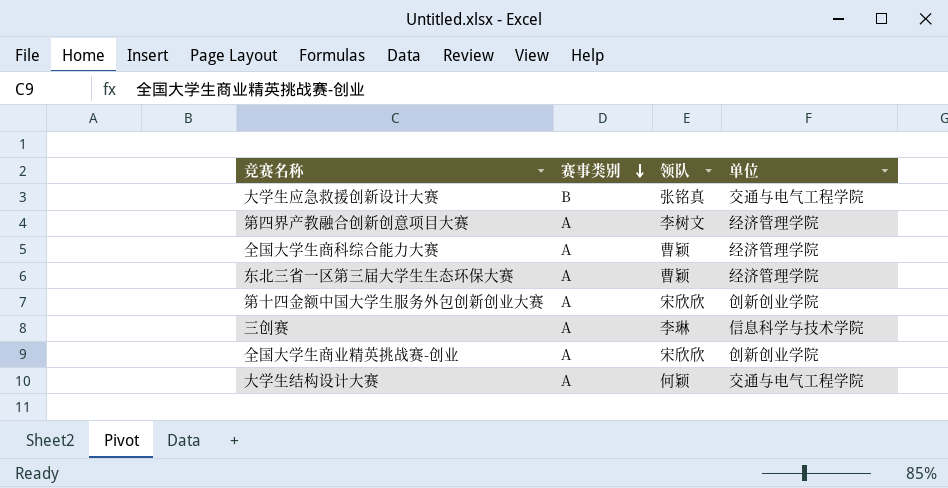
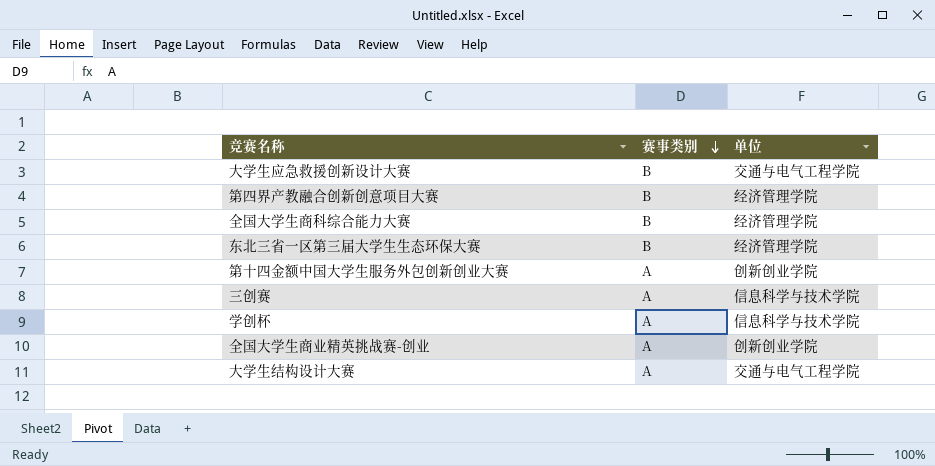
column 领队 | position: 3 -> none
第四界产教融合创新创意项目大赛 | 赛事类别: A -> B
全国大学生商科综合能力大赛 | 赛事类别: A -> B
东北三省一区第三届大学生生态环保大赛 | 赛事类别: A -> B
row 学创杯: none -> A | 信息科学与技术学院

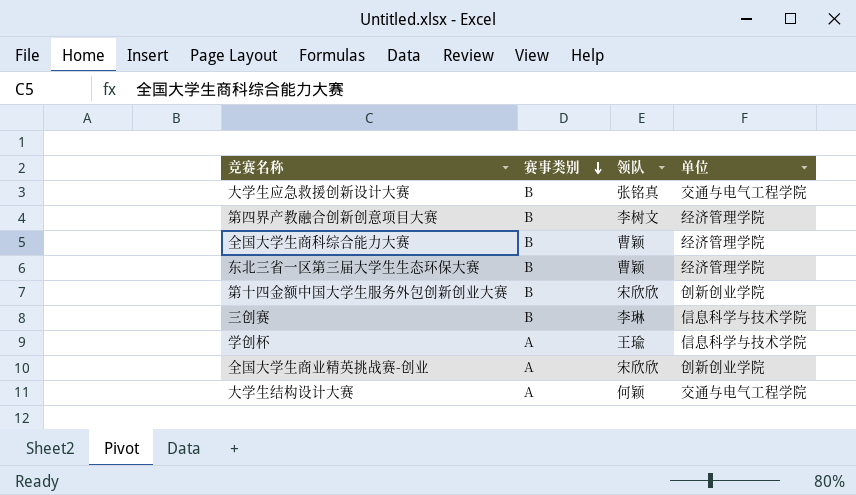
column 领队 | position: none -> 3
第十四金额中国大学生服务外包创新创业大赛 | 赛事类别: A -> B
三创赛 | 赛事类别: A -> B

